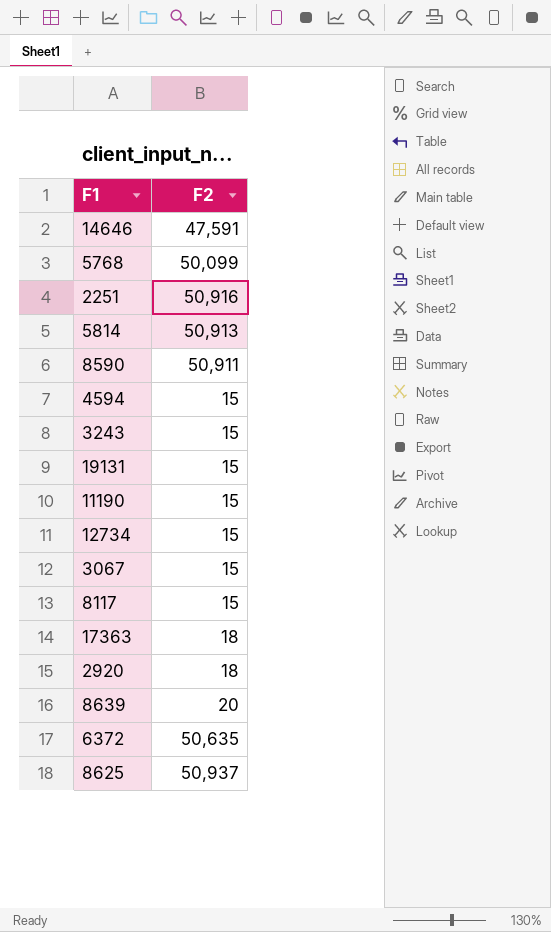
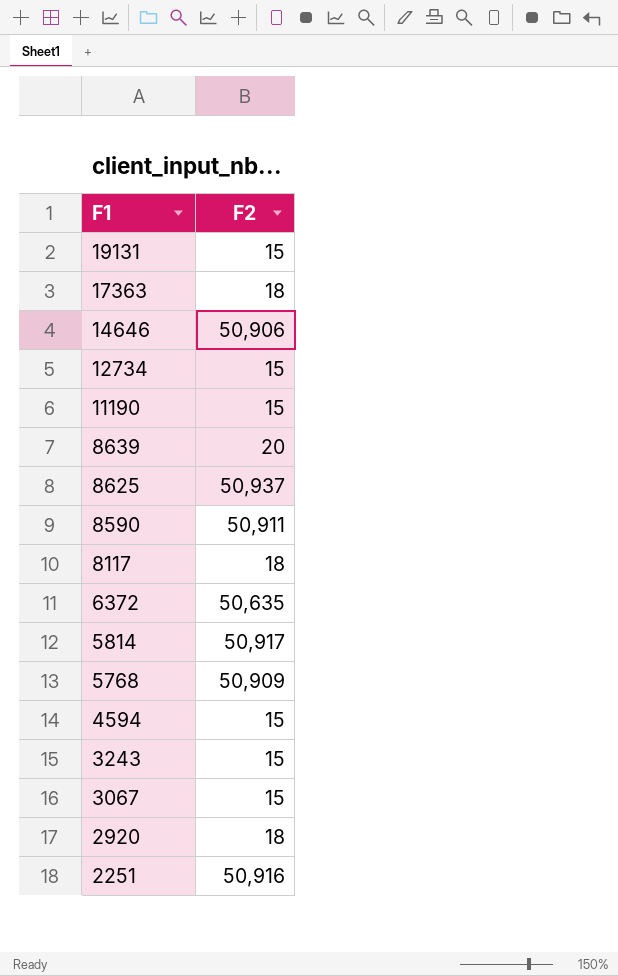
row order: none -> F1 descending
14646 | F2: 47,591 -> 50,906
8117 | F2: 15 -> 18
5814 | F2: 50,913 -> 50,917
5768 | F2: 50,099 -> 50,909

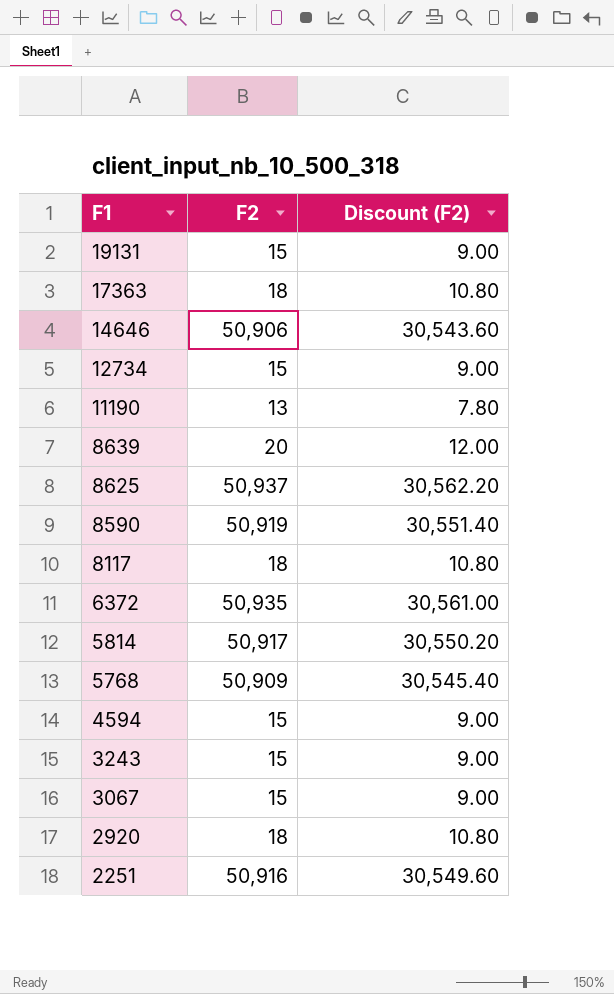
column Discount (F2) | formula: none -> [F2] * 0.6
11190 | F2: 15 -> 13
8590 | F2: 50,911 -> 50,919
6372 | F2: 50,635 -> 50,935

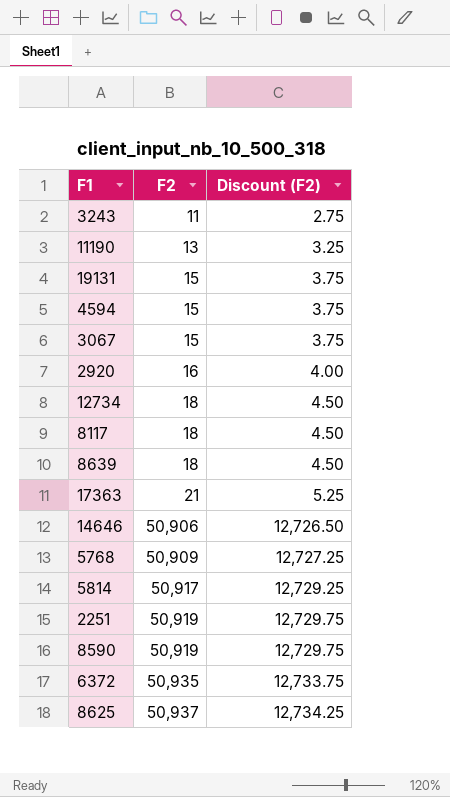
row order: F1 descending -> F2 ascending
column Discount (F2) | formula: [F2] * 0.6 -> [F2] * 0.25
3243 | F2: 15 -> 11
2920 | F2: 18 -> 16
12734 | F2: 15 -> 18
8639 | F2: 20 -> 18
17363 | F2: 18 -> 21
2251 | F2: 50,916 -> 50,919

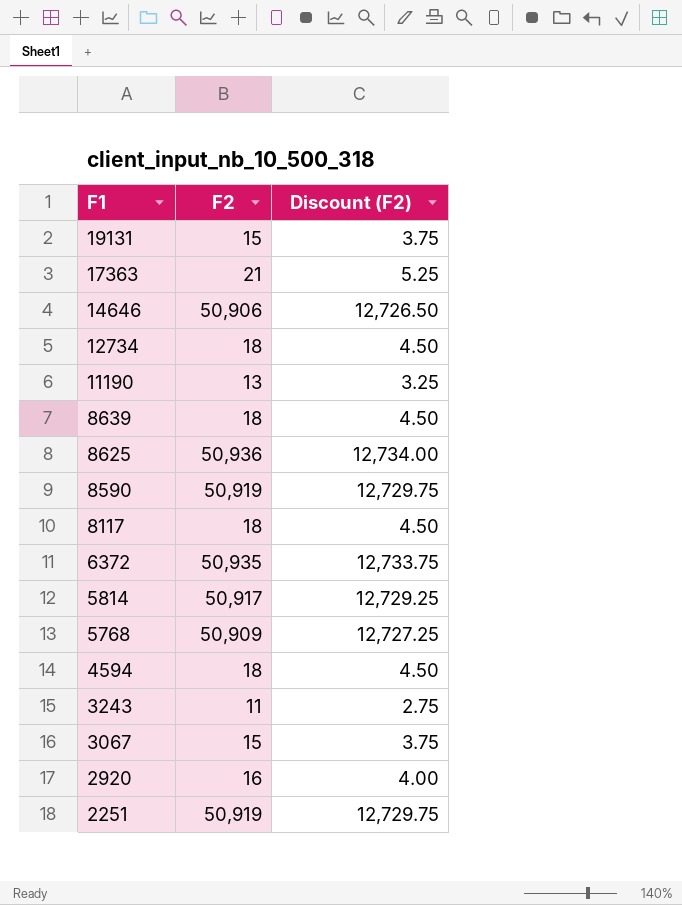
row order: F2 ascending -> F1 descending
8625 | F2: 50,937 -> 50,936
8625 | Discount (F2): 12,734.25 -> 12,734.00
4594 | F2: 15 -> 18
4594 | Discount (F2): 3.75 -> 4.50

